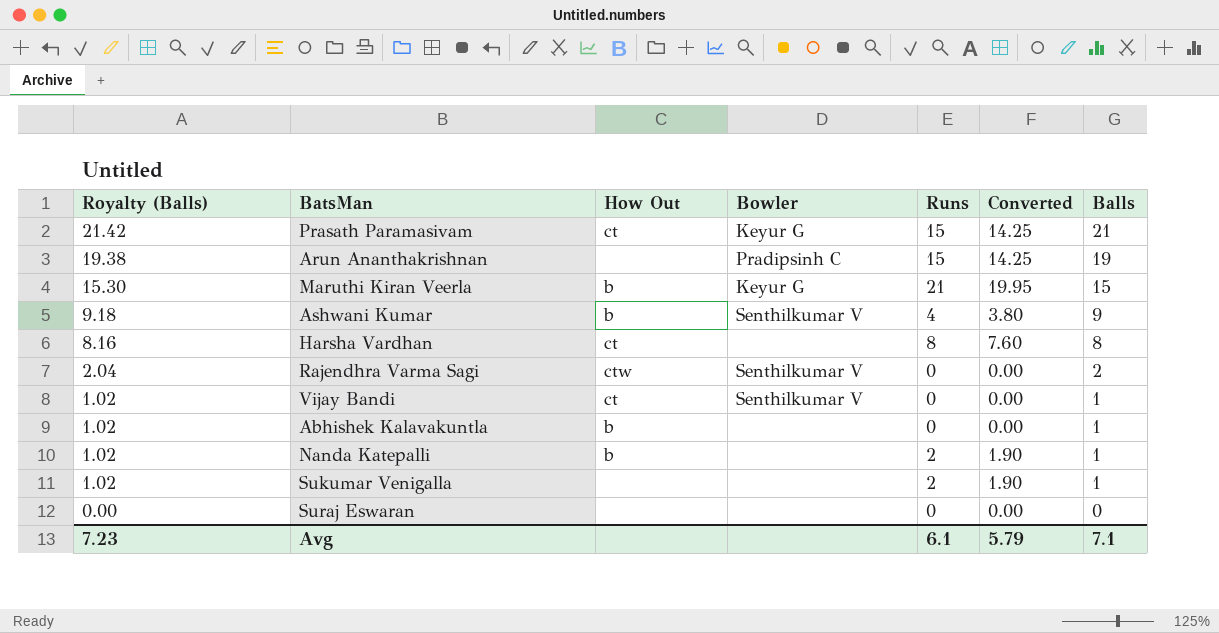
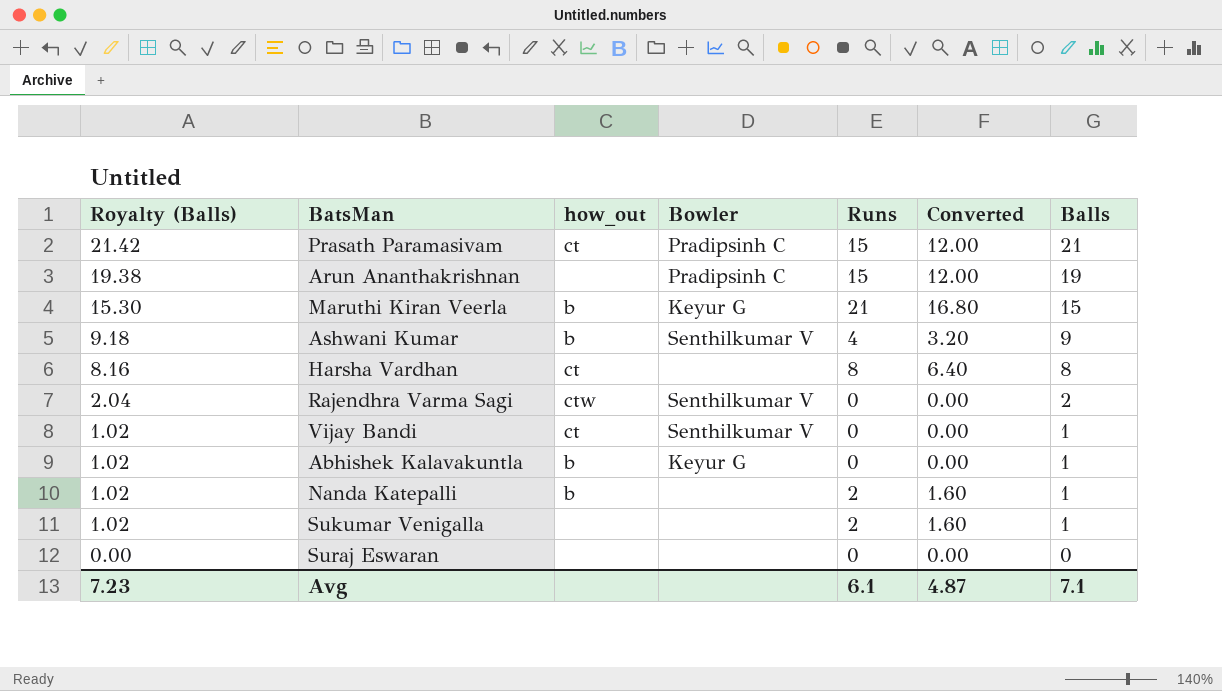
column name: How Out -> how_out
column Converted | formula: [Runs] * 0.95 -> [Runs] * 0.8
Prasath Paramasivam | Bowler: Keyur G -> Pradipsinh C
Abhishek Kalavakuntla | Bowler: none -> Keyur G
Avg | Converted: 5.79 -> 4.87

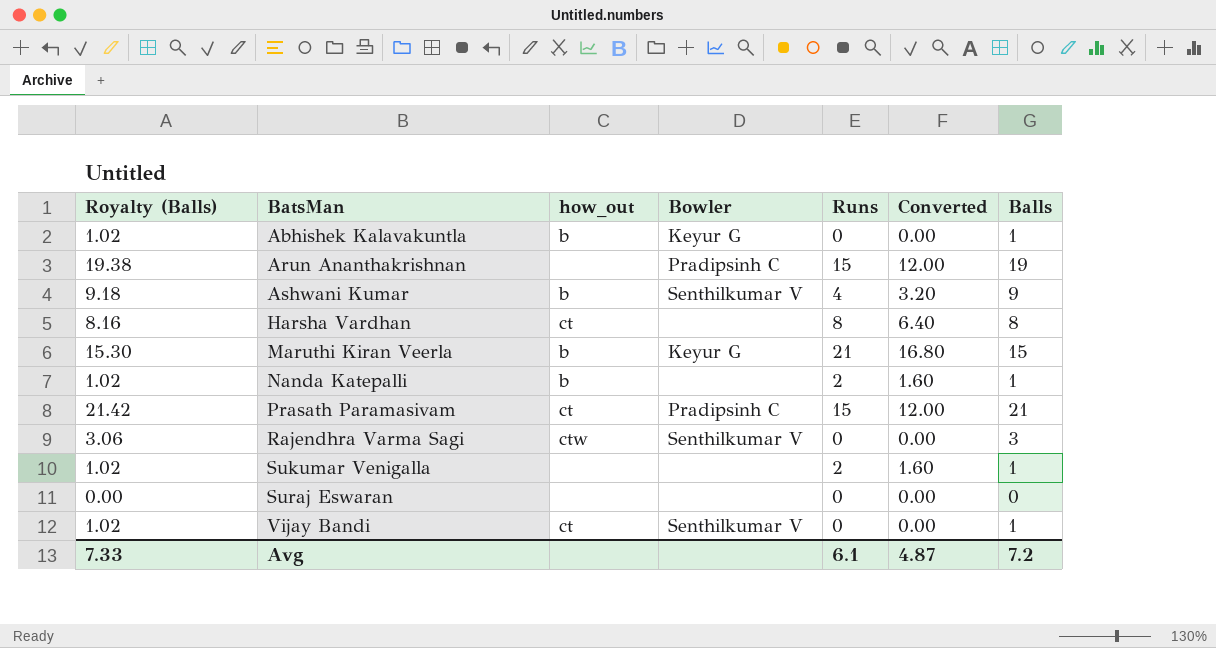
row order: Royalty (Balls) descending -> BatsMan ascending
Rajendhra Varma Sagi | Royalty (Balls): 2.04 -> 3.06
Rajendhra Varma Sagi | Balls: 2 -> 3
Avg | Royalty (Balls): 7.23 -> 7.33
Avg | Balls: 7.1 -> 7.2

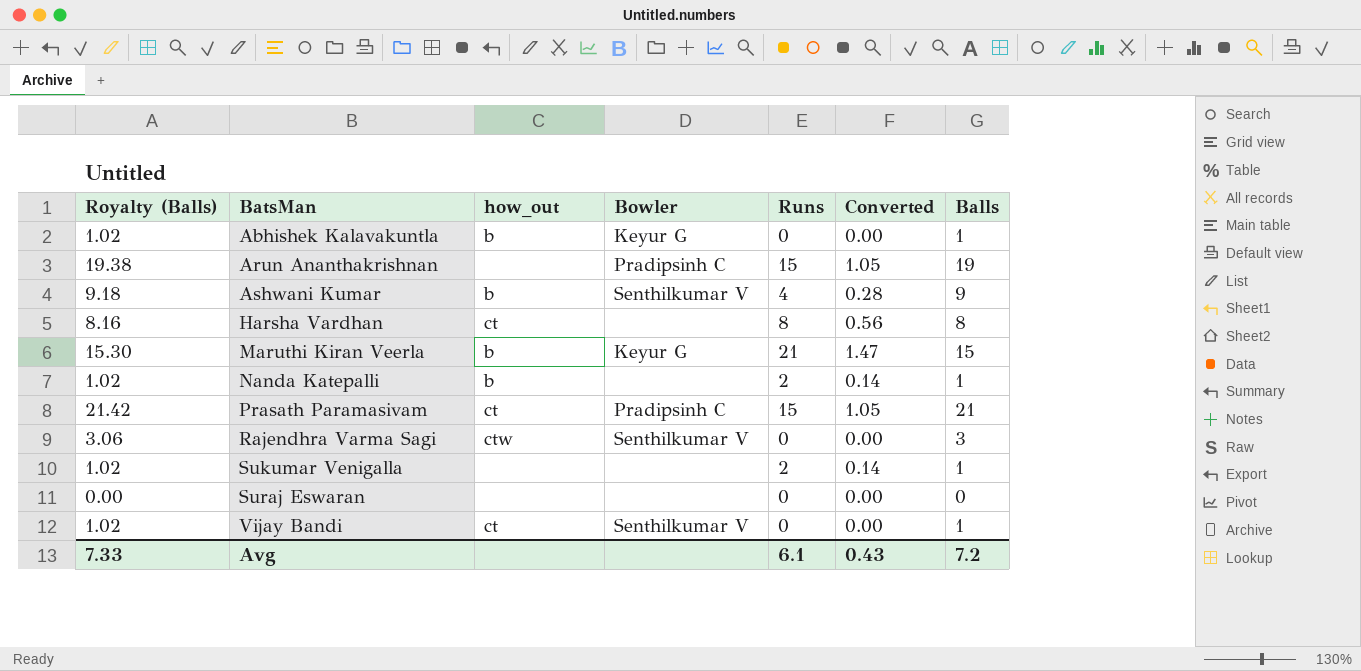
column Converted | formula: [Runs] * 0.8 -> [Runs] * 0.07
Avg | Converted: 4.87 -> 0.43

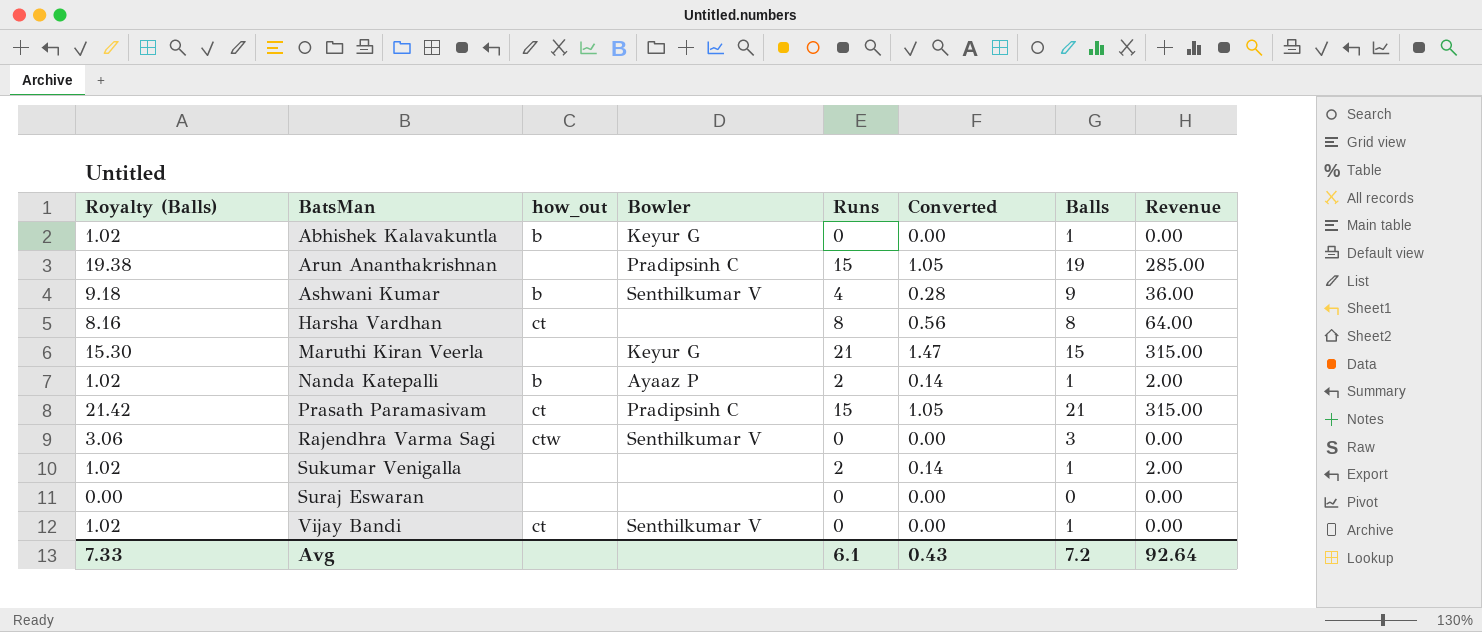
column Revenue | formula: none -> [Runs] * [Balls]
Maruthi Kiran Veerla | how_out: b -> none
Nanda Katepalli | Bowler: none -> Ayaaz P

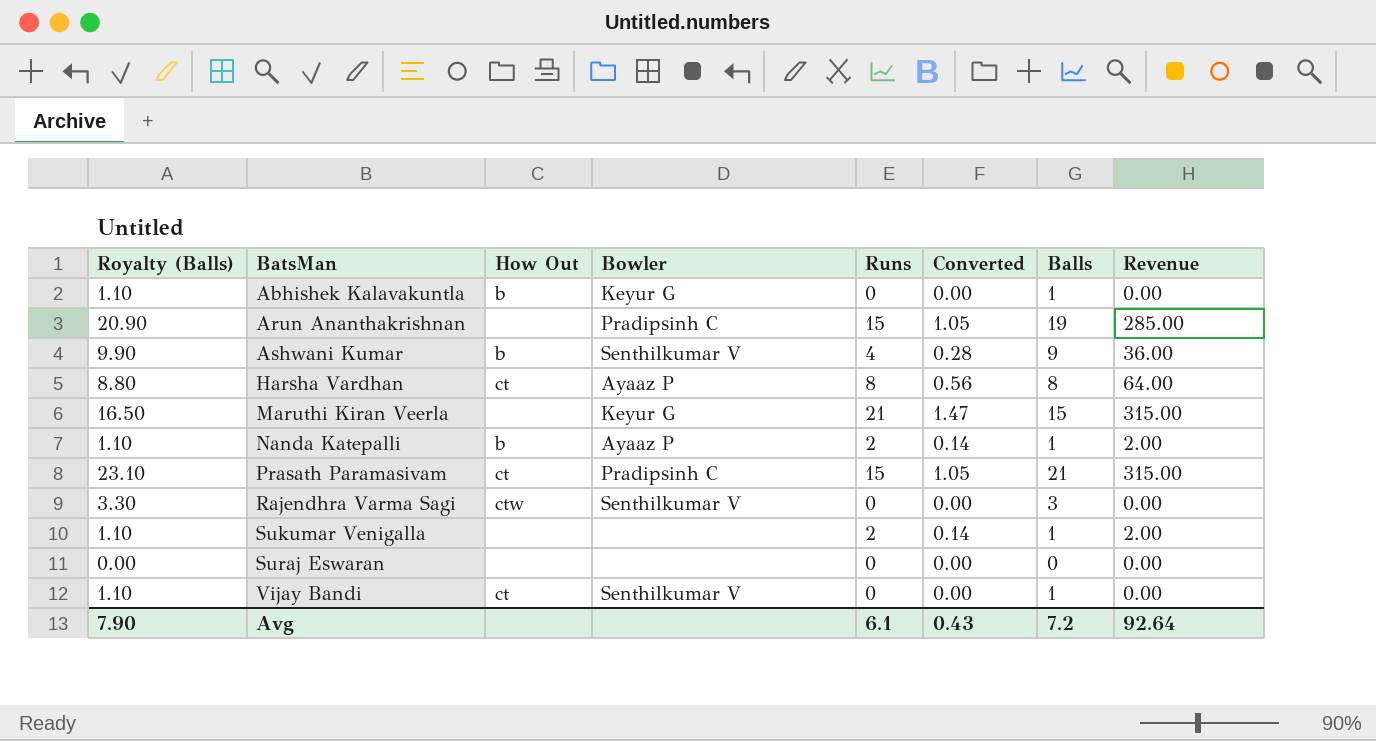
column Royalty (Balls) | formula: [Balls] * 1.02 -> [Balls] * 1.1
column name: how_out -> How Out
Harsha Vardhan | Bowler: none -> Ayaaz P
Avg | Royalty (Balls): 7.33 -> 7.90

